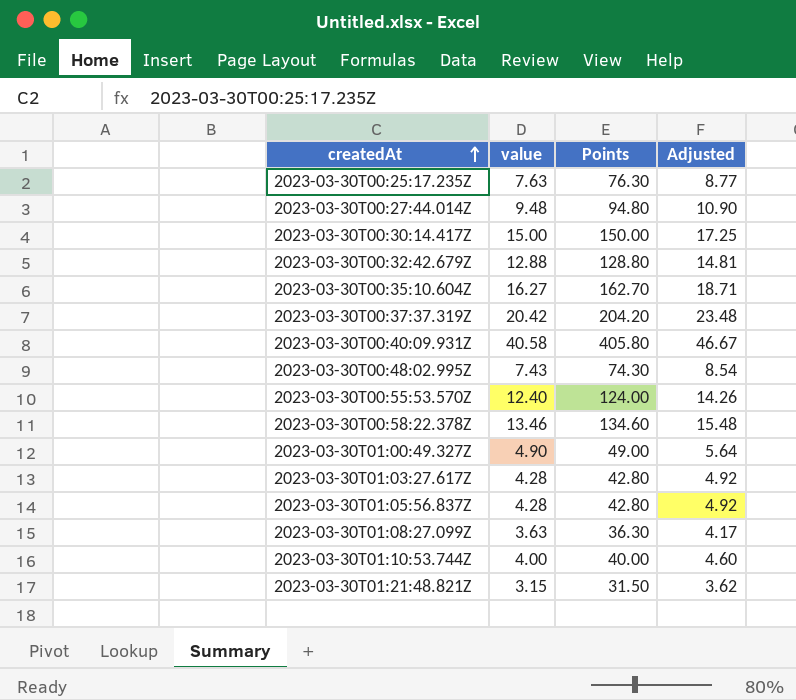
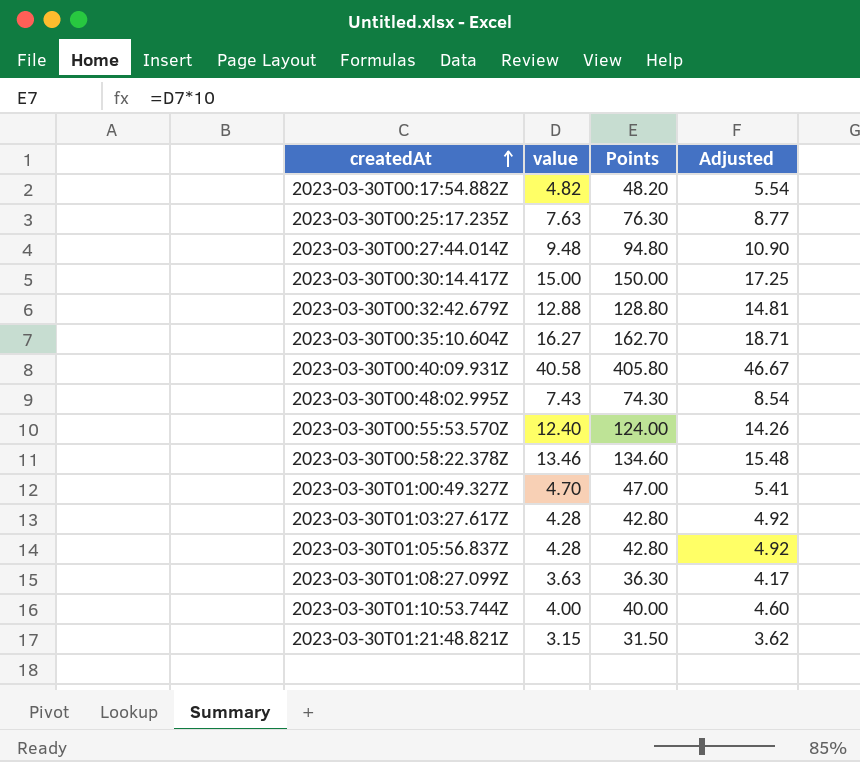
row 2023-03-30T00:37:37.319Z: 20.42 | 204.20 | 23.48 -> none
row 2023-03-30T00:17:54.882Z: none -> 4.82 | 48.20 | 5.54
2023-03-30T01:00:49.327Z | value: 4.90 -> 4.70
2023-03-30T01:00:49.327Z | Points: 49.00 -> 47.00
2023-03-30T01:00:49.327Z | Adjusted: 5.64 -> 5.41

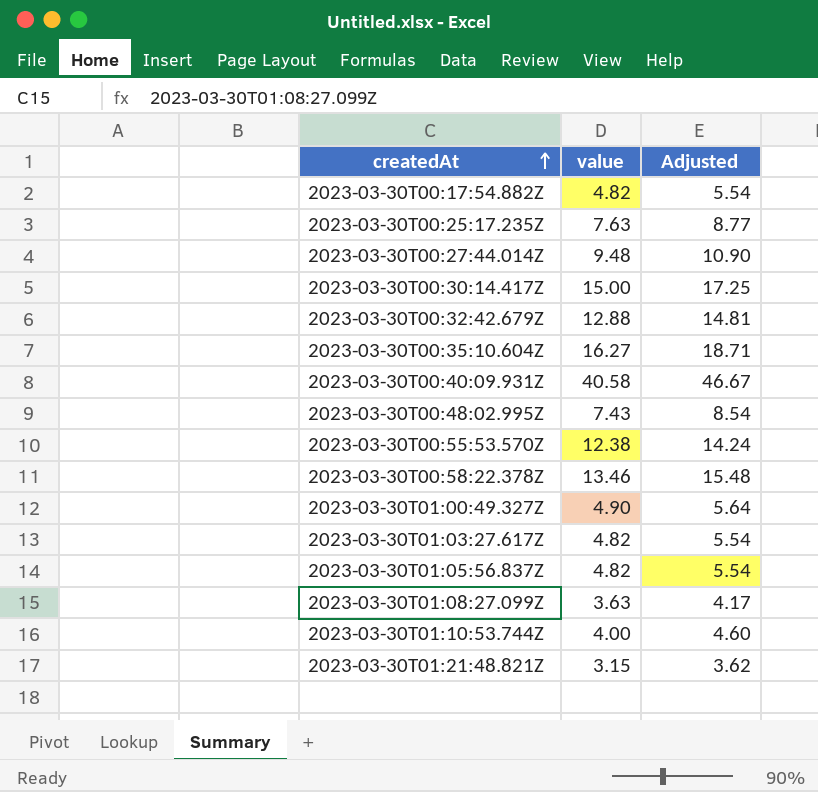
column Points | formula: [value] * 10 -> none
2023-03-30T00:55:53.570Z | value: 12.40 -> 12.38
2023-03-30T00:55:53.570Z | Adjusted: 14.26 -> 14.24
2023-03-30T01:00:49.327Z | value: 4.70 -> 4.90
2023-03-30T01:00:49.327Z | Adjusted: 5.41 -> 5.64
2023-03-30T01:03:27.617Z | value: 4.28 -> 4.82
2023-03-30T01:03:27.617Z | Adjusted: 4.92 -> 5.54
2023-03-30T01:05:56.837Z | value: 4.28 -> 4.82
2023-03-30T01:05:56.837Z | Adjusted: 4.92 -> 5.54

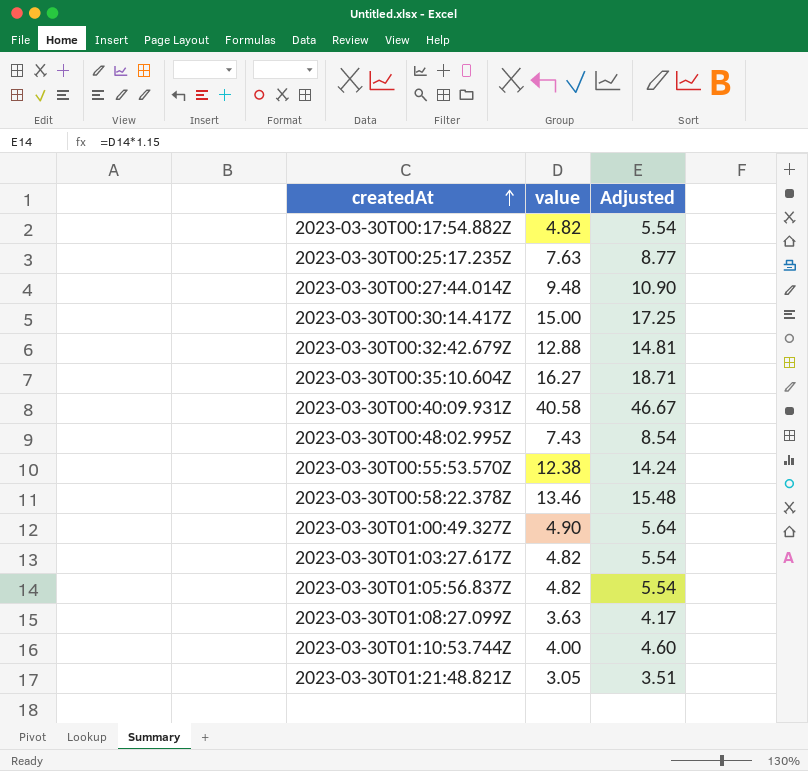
2023-03-30T01:21:48.821Z | value: 3.15 -> 3.05
2023-03-30T01:21:48.821Z | Adjusted: 3.62 -> 3.51

